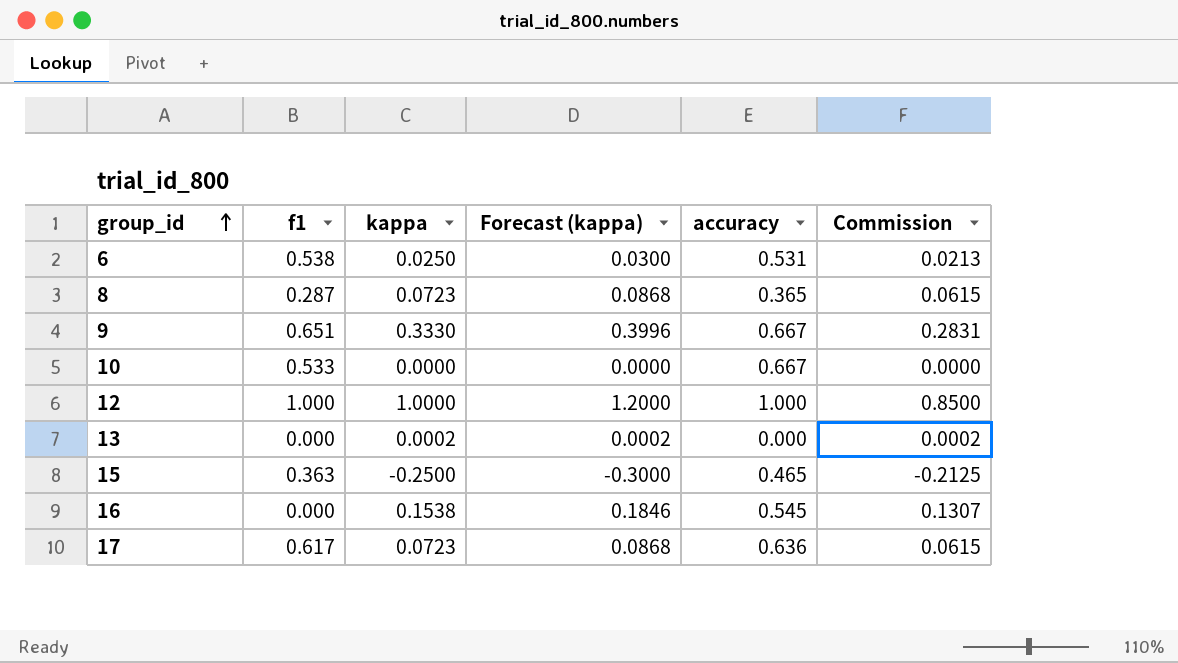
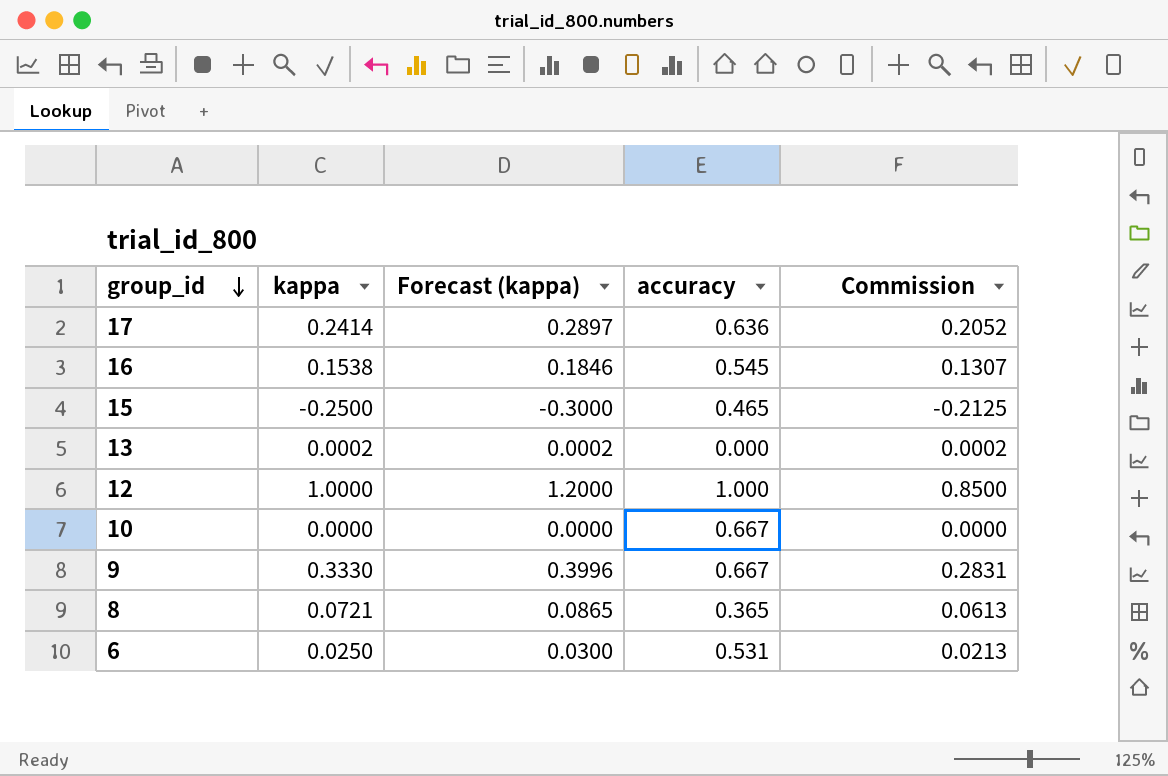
row order: group_id ascending -> group_id descending
column f1 | position: 2 -> none
17 | kappa: 0.0723 -> 0.2414
17 | Forecast (kappa): 0.0868 -> 0.2897
17 | Commission: 0.0615 -> 0.2052
8 | kappa: 0.0723 -> 0.0721
8 | Forecast (kappa): 0.0868 -> 0.0865
8 | Commission: 0.0615 -> 0.0613

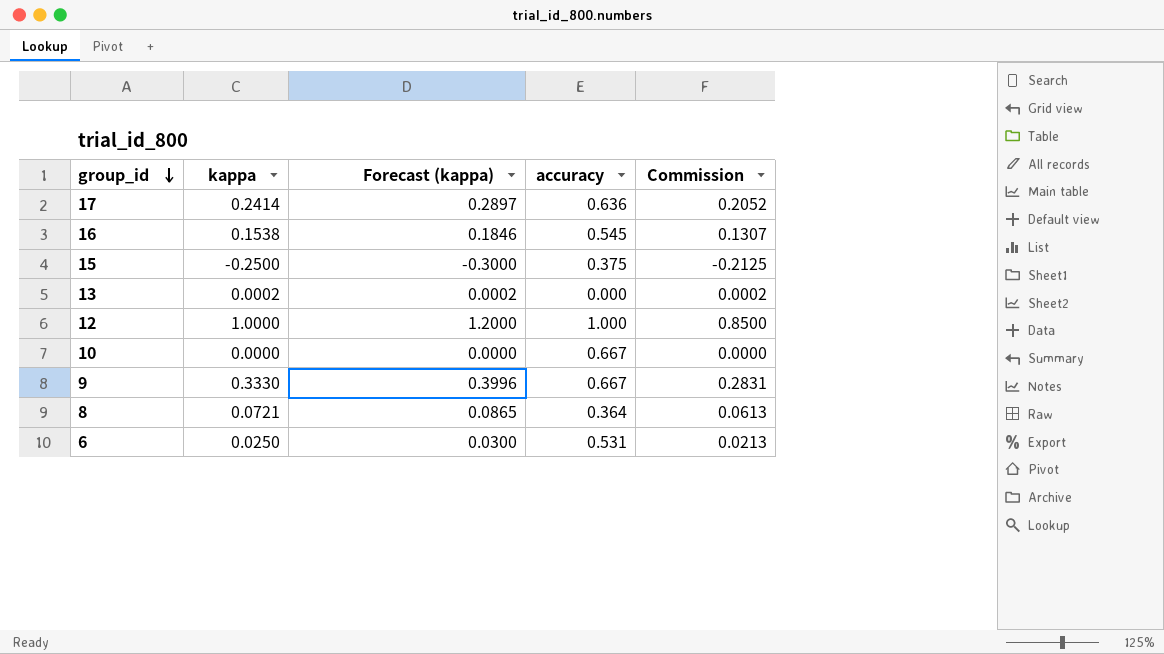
15 | accuracy: 0.465 -> 0.375
8 | accuracy: 0.365 -> 0.364

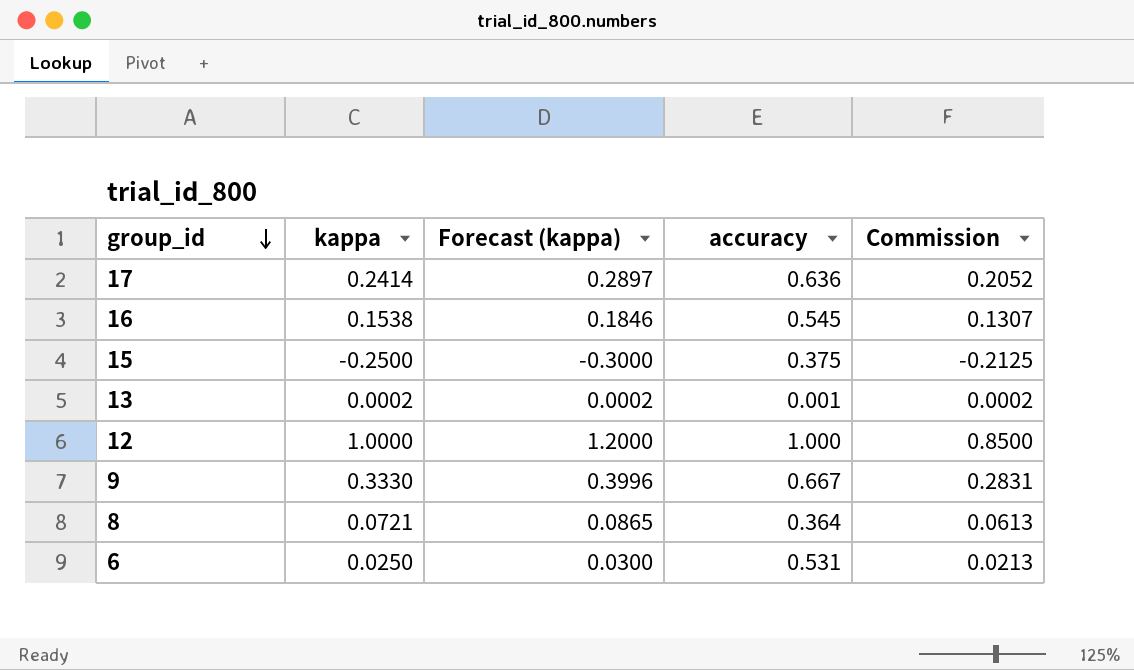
row 10: 0.0000 | 0.0000 | 0.667 | 0.0000 -> none
13 | accuracy: 0.000 -> 0.001

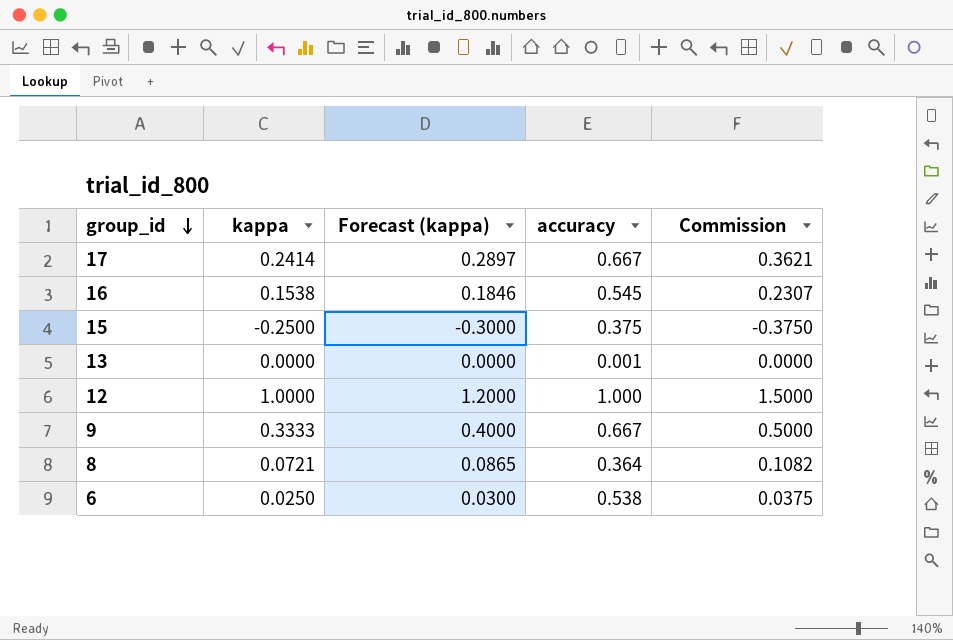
column Commission | formula: [kappa] * 0.85 -> [kappa] * 1.5
17 | accuracy: 0.636 -> 0.667
13 | kappa: 0.0002 -> 0.0000
13 | Forecast (kappa): 0.0002 -> 0.0000
9 | kappa: 0.3330 -> 0.3333
9 | Forecast (kappa): 0.3996 -> 0.4000
6 | accuracy: 0.531 -> 0.538

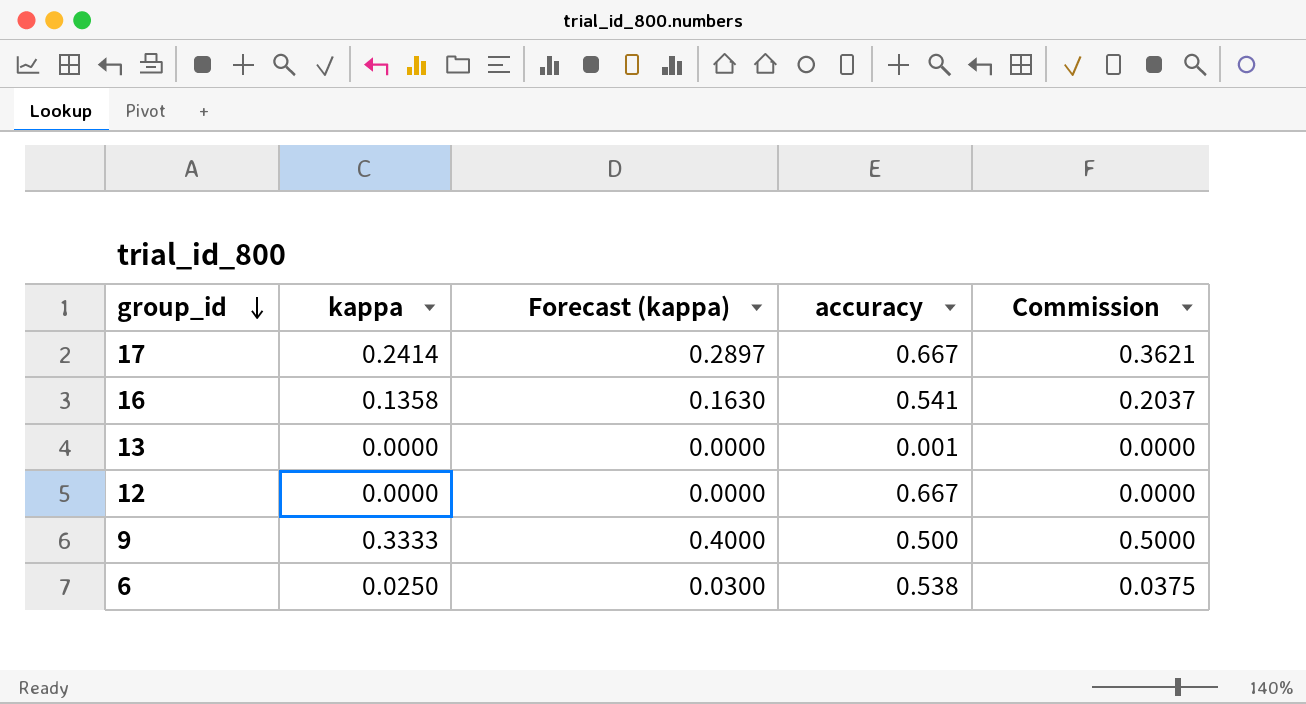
row 15: -0.2500 | -0.3000 | 0.375 | -0.3750 -> none
row 8: 0.0721 | 0.0865 | 0.364 | 0.1082 -> none
16 | kappa: 0.1538 -> 0.1358
16 | Forecast (kappa): 0.1846 -> 0.1630
16 | accuracy: 0.545 -> 0.541
16 | Commission: 0.2307 -> 0.2037
12 | kappa: 1.0000 -> 0.0000
12 | Forecast (kappa): 1.2000 -> 0.0000
12 | accuracy: 1.000 -> 0.667
12 | Commission: 1.5000 -> 0.0000
9 | accuracy: 0.667 -> 0.500

